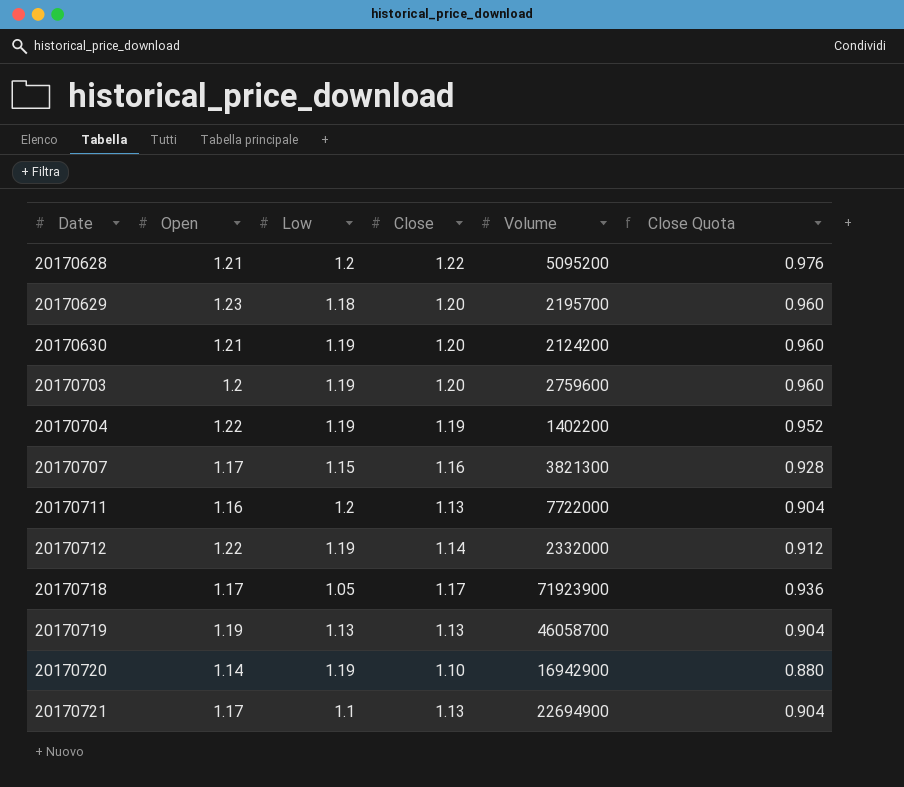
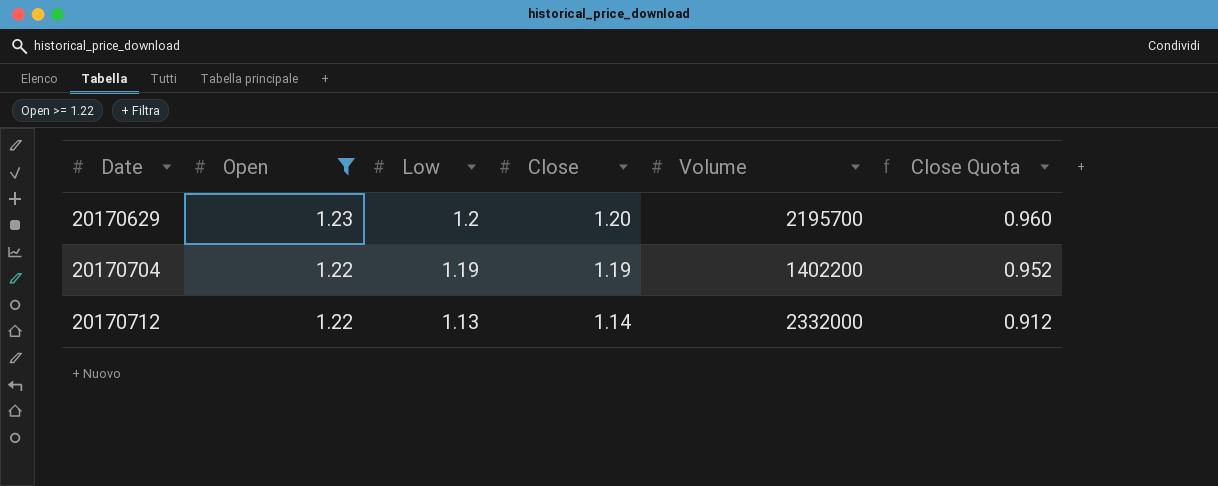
filter: none -> Open >= 1.22
20170629 | Low: 1.18 -> 1.2
20170712 | Low: 1.19 -> 1.13

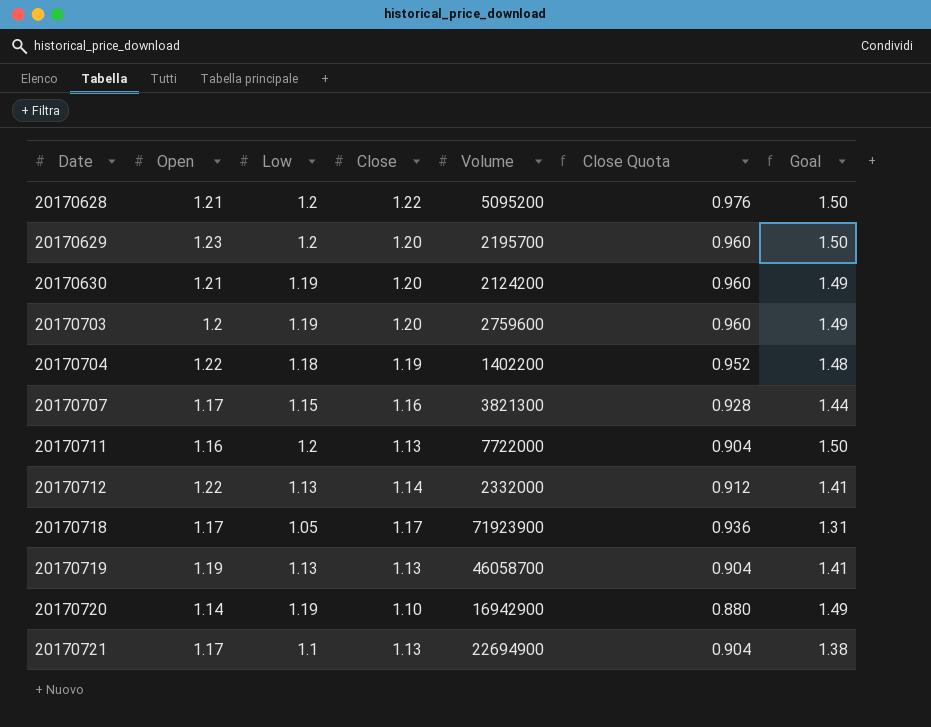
filter: Open >= 1.22 -> none
column Goal | formula: none -> [Low] * 1.25
20170704 | Low: 1.19 -> 1.18

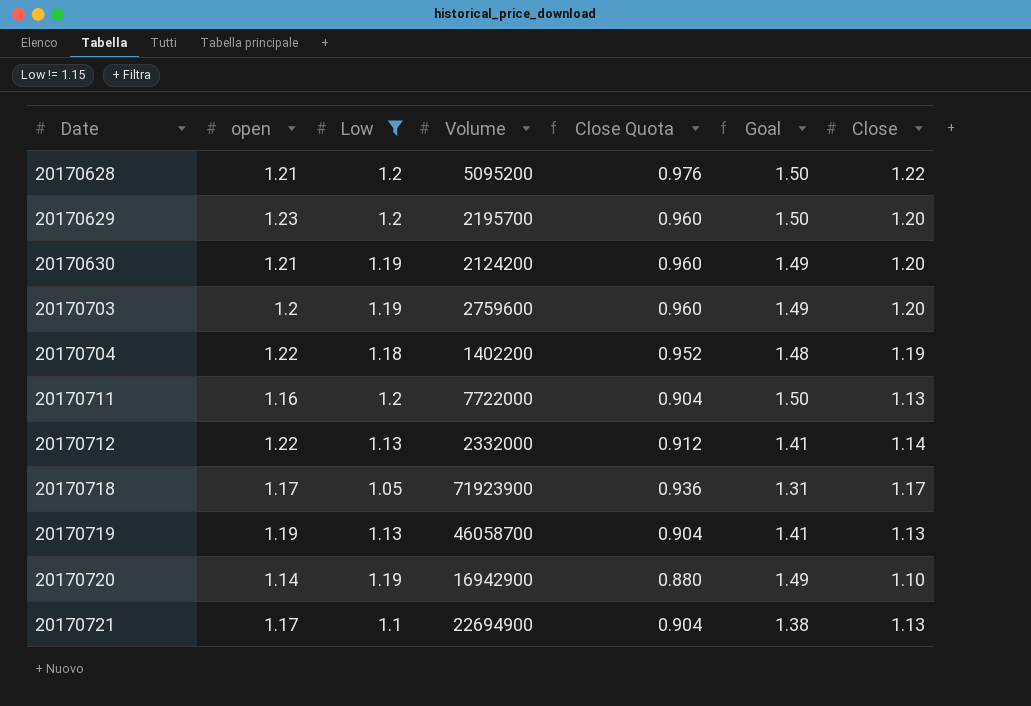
filter: none -> Low != 1.15
column name: Open -> open
column Close | position: 4 -> 7

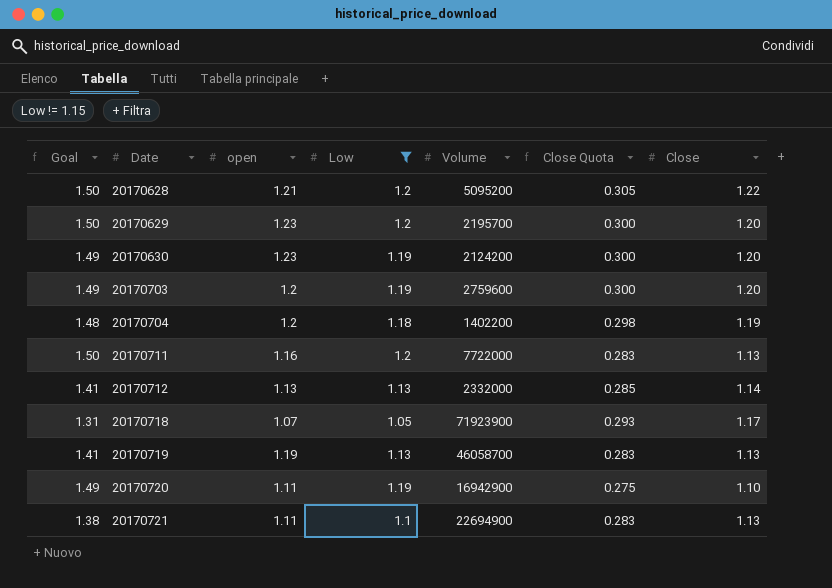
column Goal | position: 6 -> 1
column Close Quota | formula: [Close] * 0.8 -> [Close] * 0.25
20170630 | open: 1.21 -> 1.23
20170704 | open: 1.22 -> 1.2
20170712 | open: 1.22 -> 1.13
20170718 | open: 1.17 -> 1.07
20170720 | open: 1.14 -> 1.11
20170721 | open: 1.17 -> 1.11

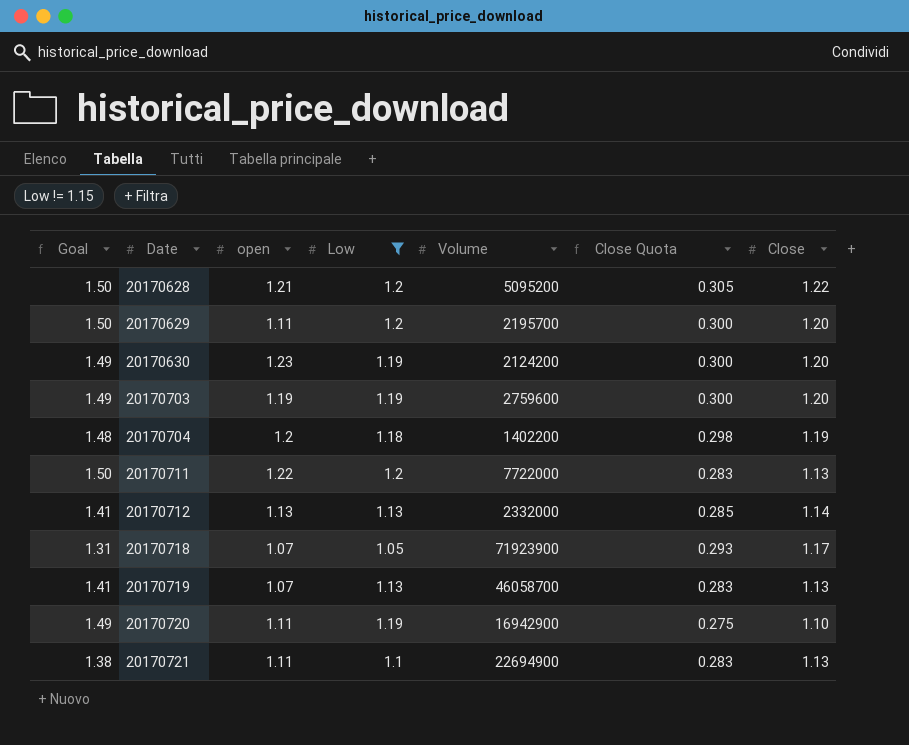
20170629 | open: 1.23 -> 1.11
20170703 | open: 1.2 -> 1.19
20170711 | open: 1.16 -> 1.22
20170719 | open: 1.19 -> 1.07

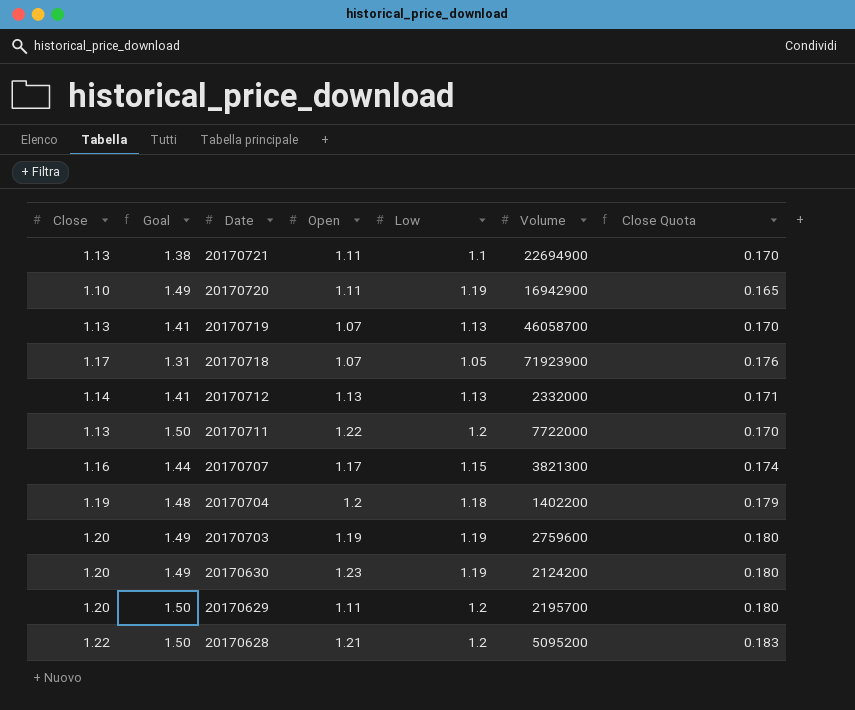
filter: Low != 1.15 -> none
row order: Date ascending -> Date descending
column Close | position: 7 -> 1
column name: open -> Open
column Close Quota | formula: [Close] * 0.25 -> [Close] * 0.15

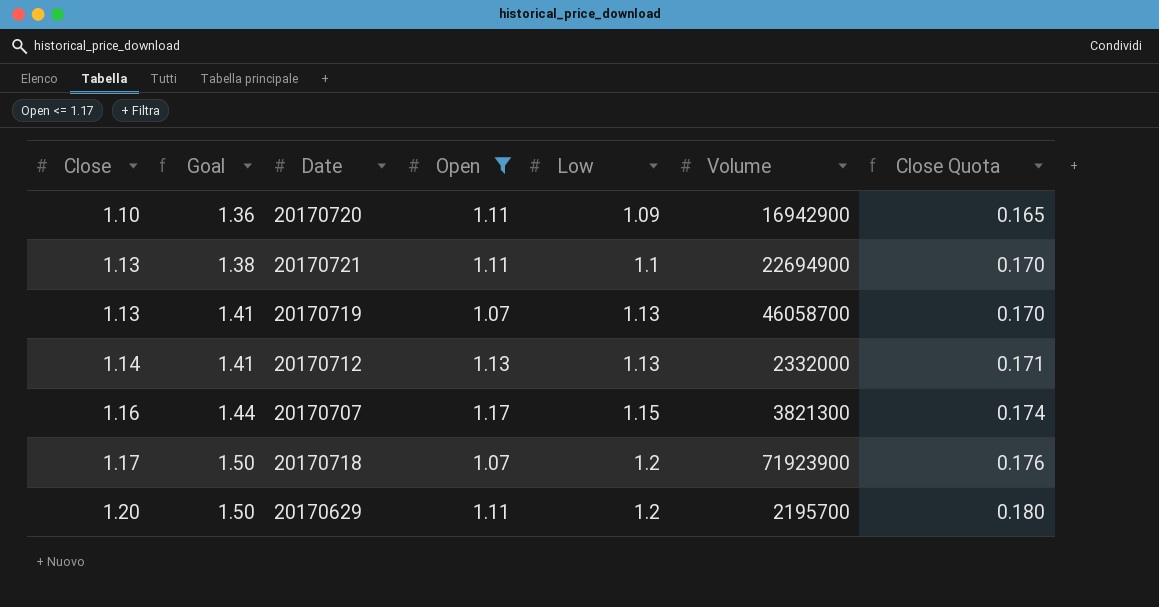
filter: none -> Open <= 1.17
row order: Date descending -> Close ascending
20170720 | Goal: 1.49 -> 1.36
20170720 | Low: 1.19 -> 1.09
20170718 | Goal: 1.31 -> 1.50
20170718 | Low: 1.05 -> 1.2

